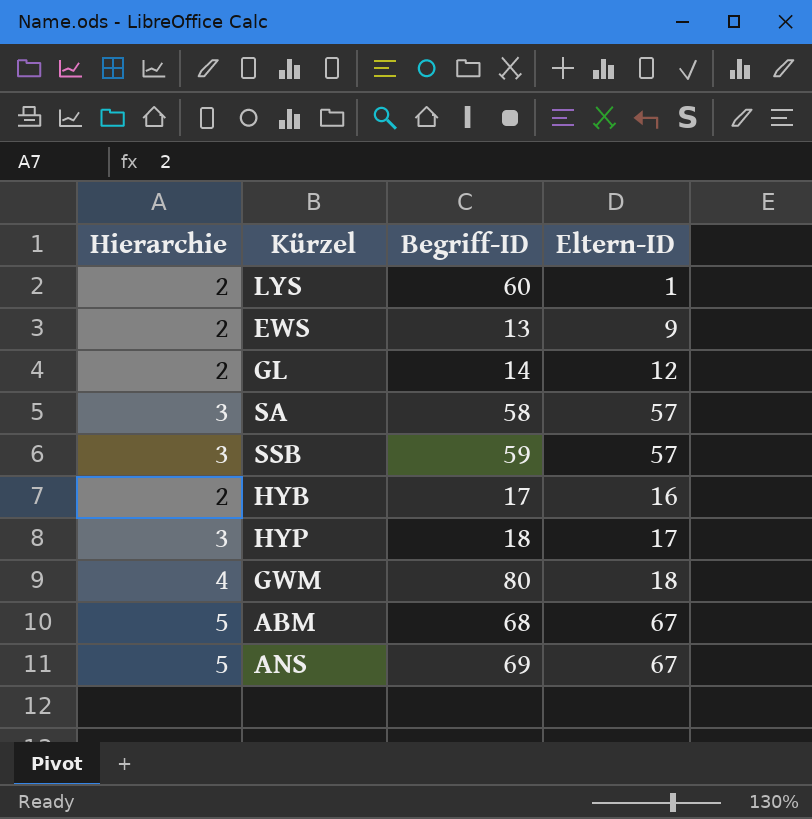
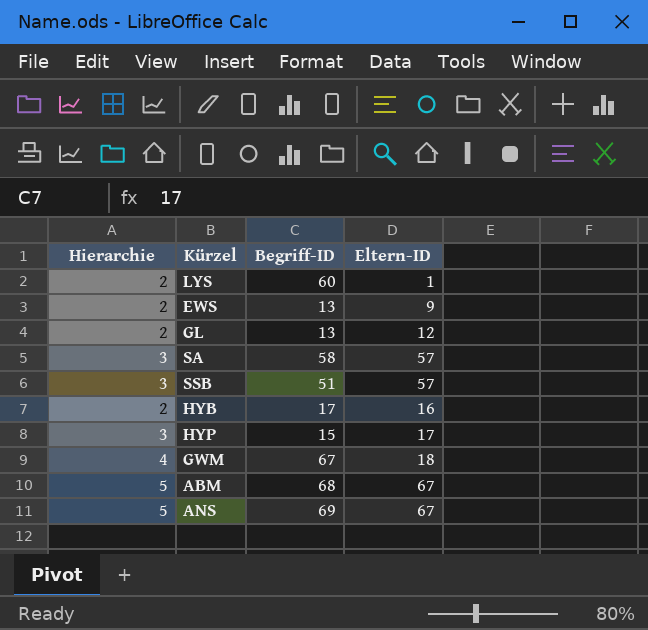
GL | Begriff-ID: 14 -> 13
SSB | Begriff-ID: 59 -> 51
HYP | Begriff-ID: 18 -> 15
GWM | Begriff-ID: 80 -> 67

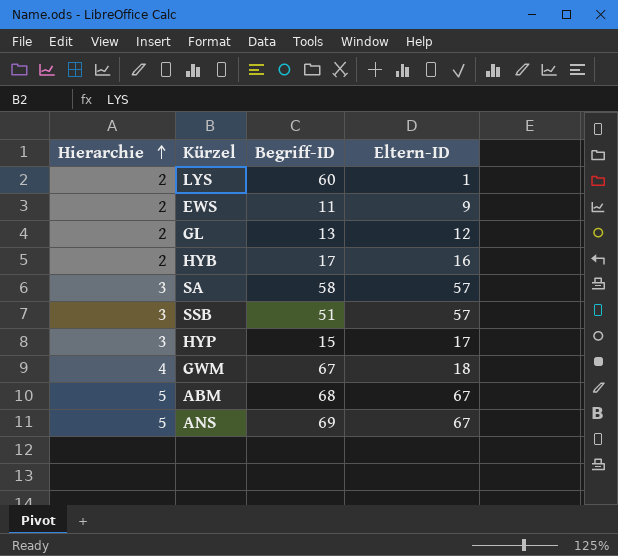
row order: none -> Hierarchie ascending
EWS | Begriff-ID: 13 -> 11

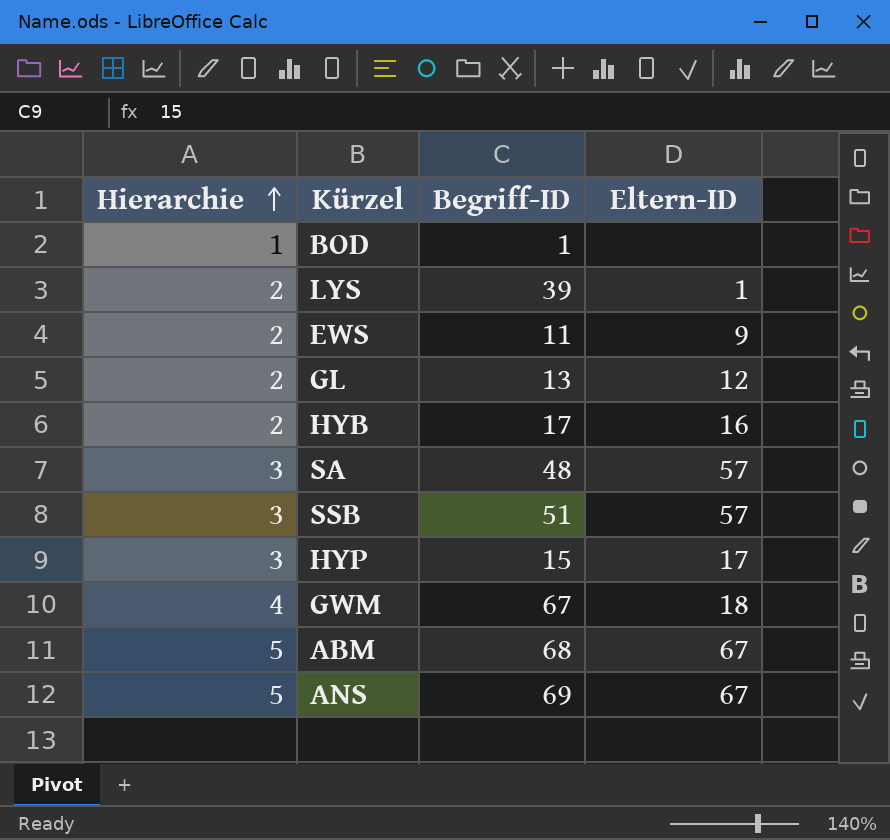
row BOD: none -> 1 | 1 | none
LYS | Begriff-ID: 60 -> 39
SA | Begriff-ID: 58 -> 48

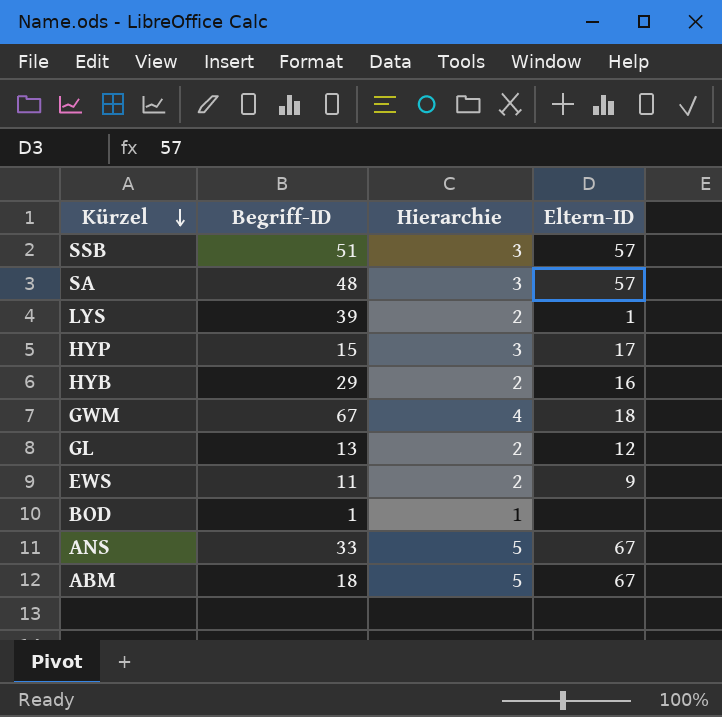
row order: Hierarchie ascending -> Kürzel descending
column Hierarchie | position: 1 -> 3
HYB | Begriff-ID: 17 -> 29
ANS | Begriff-ID: 69 -> 33
ABM | Begriff-ID: 68 -> 18

